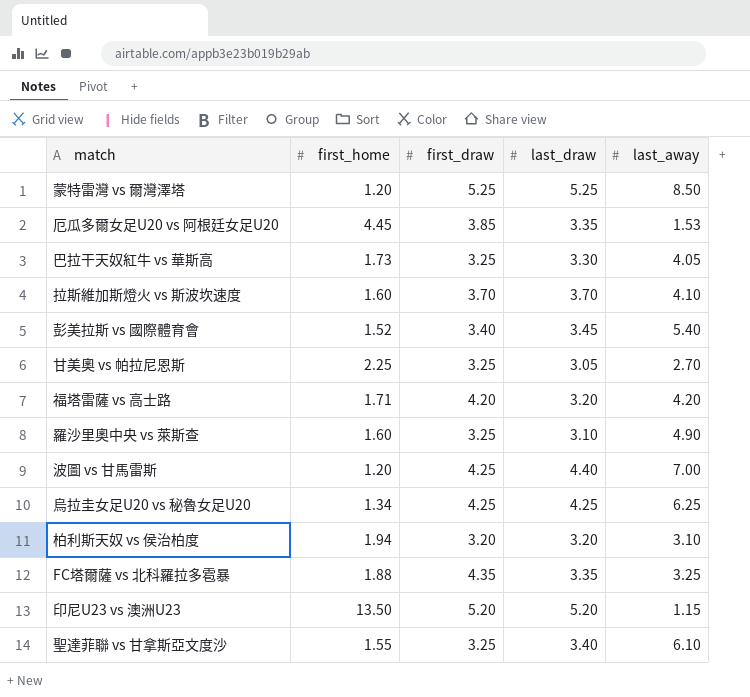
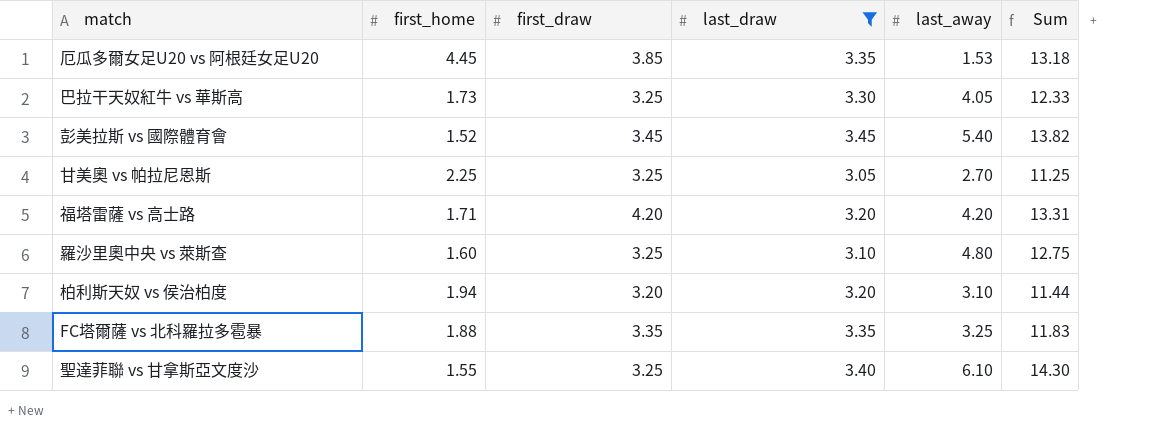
filter: none -> last_draw <= 3.45
column Sum | formula: none -> [first_home] + [first_draw] + [last_draw] + [last_away]
彭美拉斯 vs 國際體育會 | first_draw: 3.40 -> 3.45
羅沙里奧中央 vs 萊斯查 | last_away: 4.90 -> 4.80
FC塔爾薩 vs 北科羅拉多雹暴 | first_draw: 4.35 -> 3.35

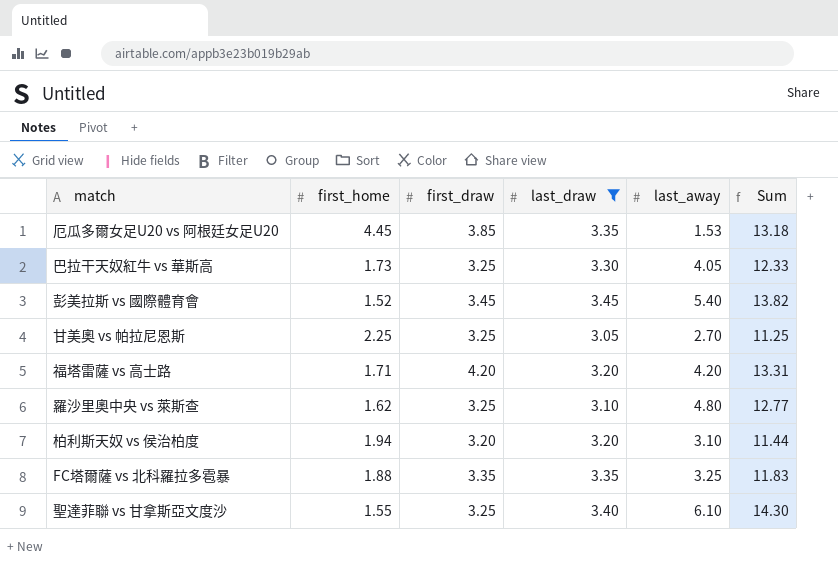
羅沙里奧中央 vs 萊斯查 | first_home: 1.60 -> 1.62
羅沙里奧中央 vs 萊斯查 | Sum: 12.75 -> 12.77

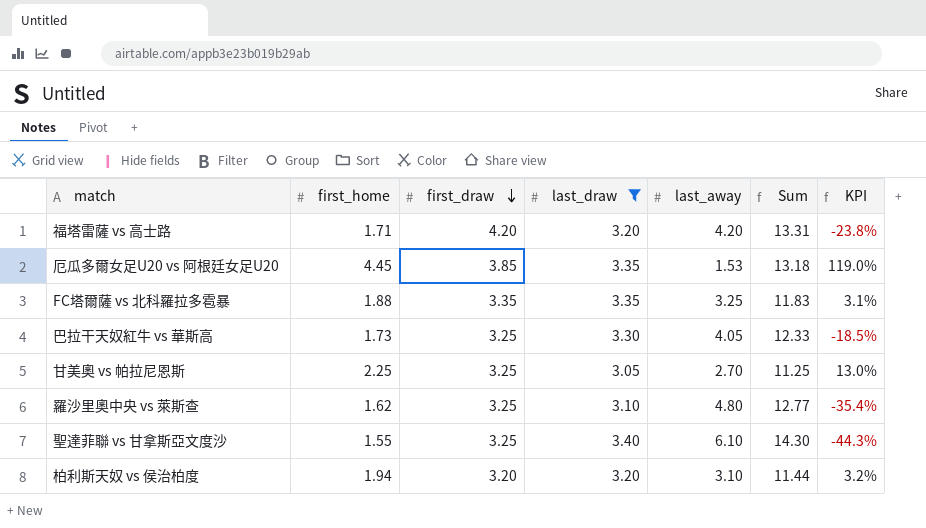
row order: none -> first_draw descending
column KPI | formula: none -> ([last_draw] - [last_away]) / [last_away]
row 彭美拉斯 vs 國際體育會: 1.52 | 3.45 | 3.45 | 5.40 | 13.82 -> none

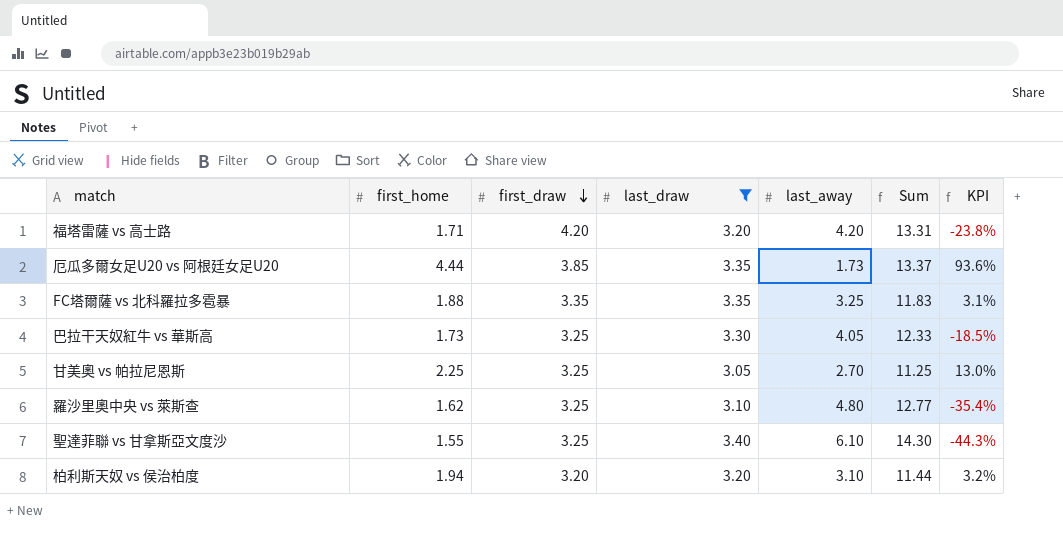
厄瓜多爾女足U20 vs 阿根廷女足U20 | first_home: 4.45 -> 4.44
厄瓜多爾女足U20 vs 阿根廷女足U20 | last_away: 1.53 -> 1.73
厄瓜多爾女足U20 vs 阿根廷女足U20 | Sum: 13.18 -> 13.37
厄瓜多爾女足U20 vs 阿根廷女足U20 | KPI: 119.0% -> 93.6%

